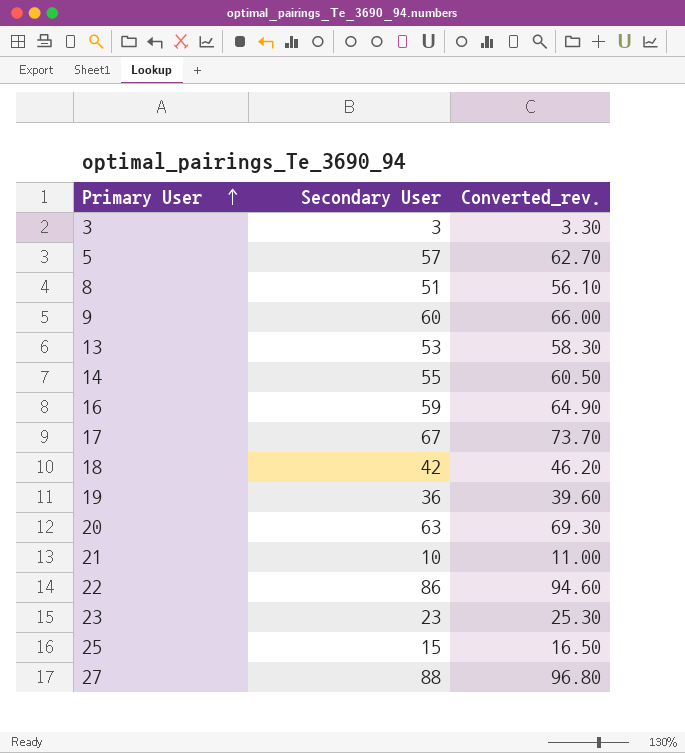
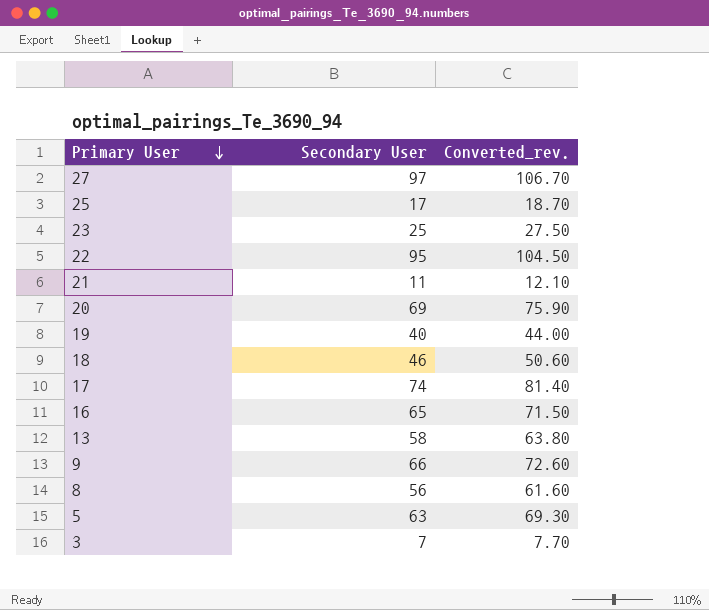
row order: Primary User ascending -> Primary User descending
row 14: 55 | 60.50 -> none
27 | Secondary User: 88 -> 97
27 | Converted_rev.: 96.80 -> 106.70
25 | Secondary User: 15 -> 17
25 | Converted_rev.: 16.50 -> 18.70
23 | Secondary User: 23 -> 25
23 | Converted_rev.: 25.30 -> 27.50
22 | Secondary User: 86 -> 95
22 | Converted_rev.: 94.60 -> 104.50
21 | Secondary User: 10 -> 11
21 | Converted_rev.: 11.00 -> 12.10
20 | Secondary User: 63 -> 69
20 | Converted_rev.: 69.30 -> 75.90
19 | Secondary User: 36 -> 40
19 | Converted_rev.: 39.60 -> 44.00
18 | Secondary User: 42 -> 46
18 | Converted_rev.: 46.20 -> 50.60
17 | Secondary User: 67 -> 74
17 | Converted_rev.: 73.70 -> 81.40
16 | Secondary User: 59 -> 65
16 | Converted_rev.: 64.90 -> 71.50
13 | Secondary User: 53 -> 58
13 | Converted_rev.: 58.30 -> 63.80
9 | Secondary User: 60 -> 66
9 | Converted_rev.: 66.00 -> 72.60
8 | Secondary User: 51 -> 56
8 | Converted_rev.: 56.10 -> 61.60
5 | Secondary User: 57 -> 63
5 | Converted_rev.: 62.70 -> 69.30
3 | Secondary User: 3 -> 7
3 | Converted_rev.: 3.30 -> 7.70

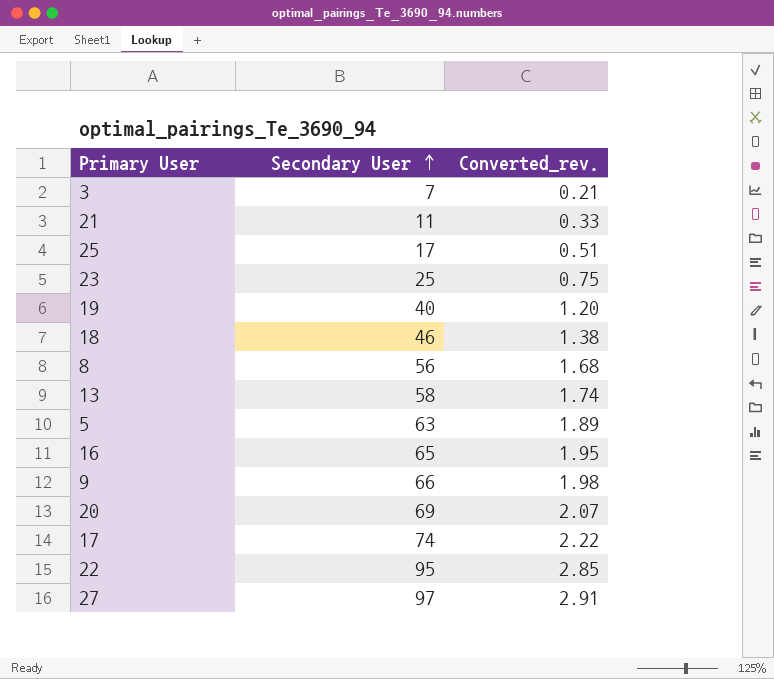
row order: Primary User descending -> Secondary User ascending
column Converted_rev. | formula: [Secondary User] * 1.1 -> [Secondary User] * 0.03

